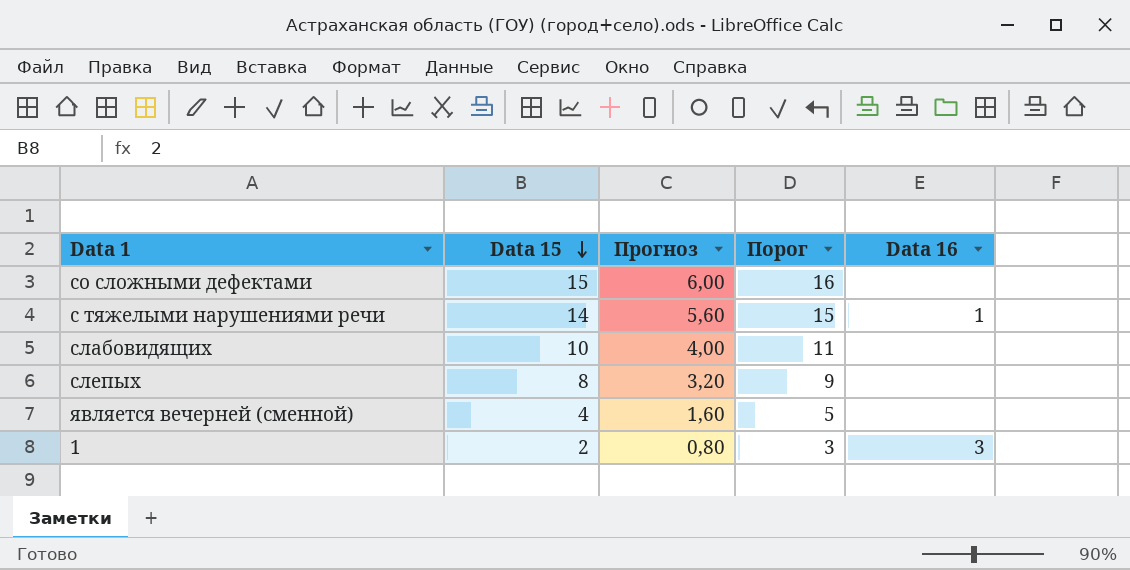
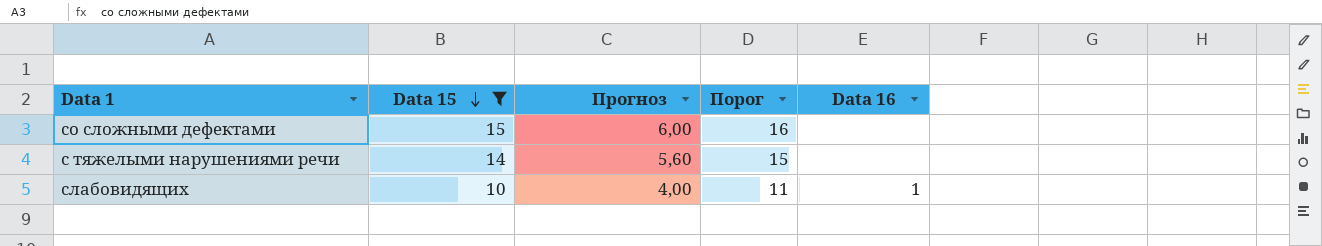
filter: none -> Data 15 >= 10
с тяжелыми нарушениями речи | Data 16: 1 -> none
слабовидящих | Data 16: none -> 1

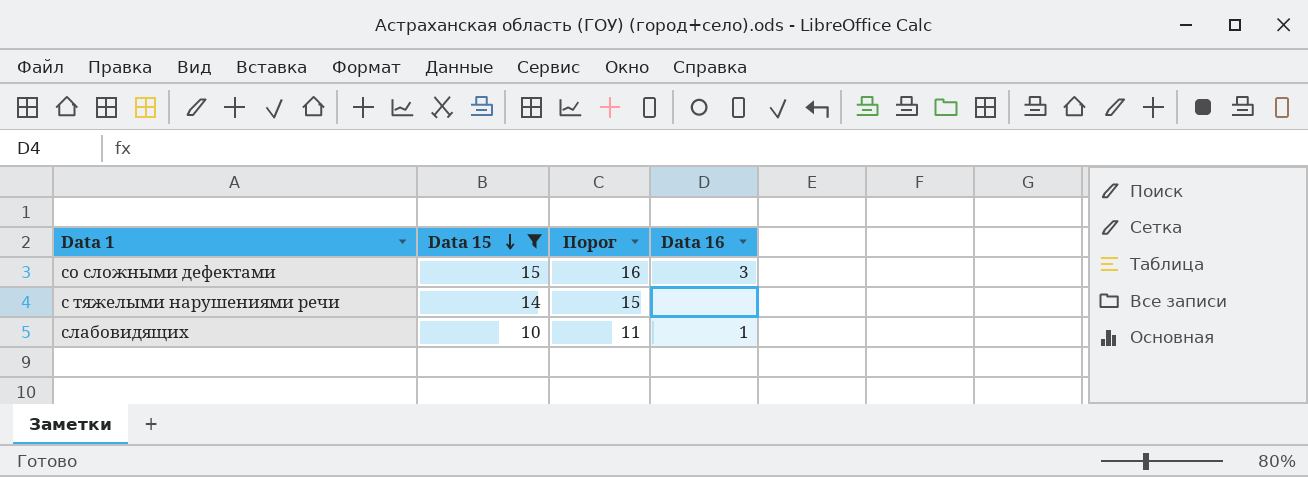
column Прогноз | formula: [Data 15] * 0,4 -> none
со сложными дефектами | Data 16: none -> 3

